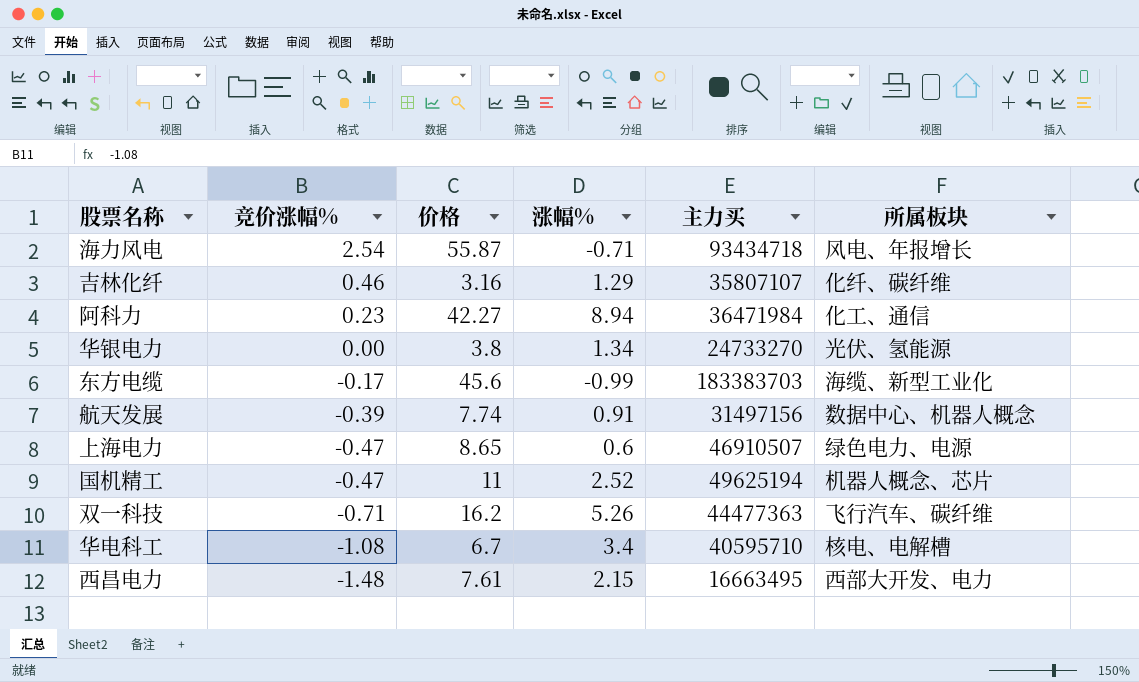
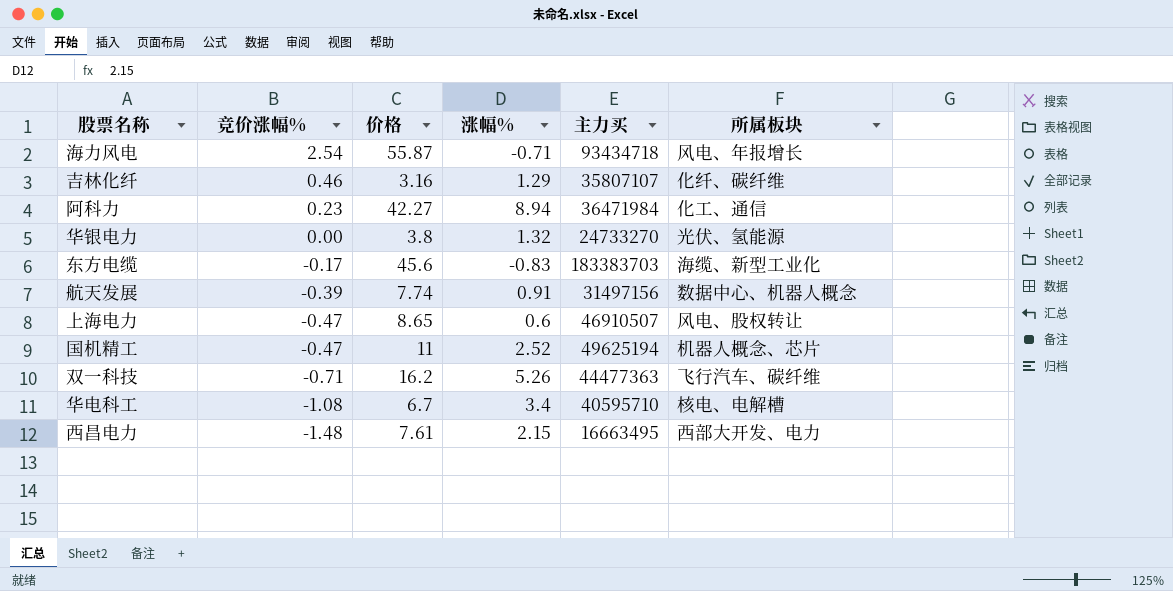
华银电力 | 涨幅%: 1.34 -> 1.32
东方电缆 | 涨幅%: -0.99 -> -0.83
上海电力 | 所属板块: 绿色电力、电源 -> 风电、股权转让

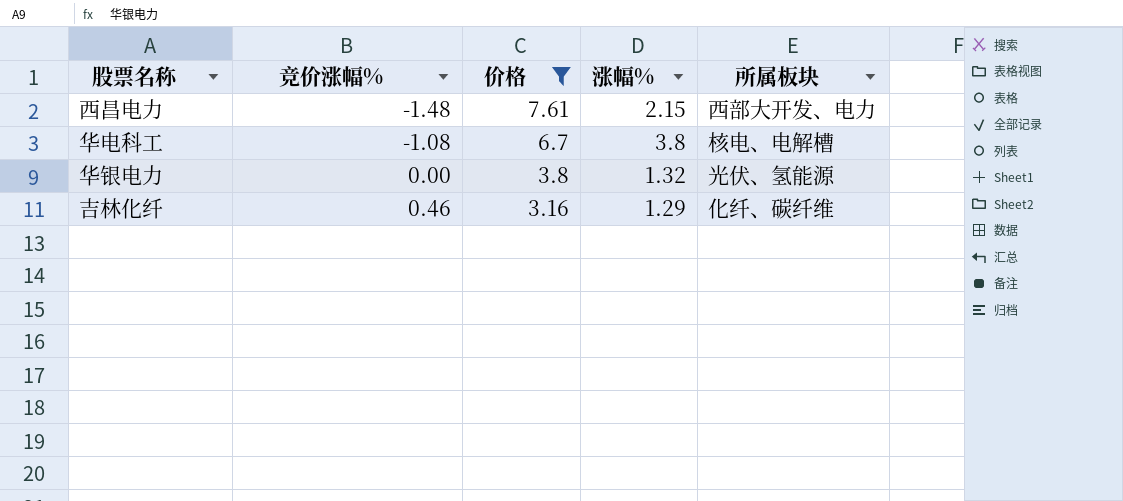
filter: none -> 价格 <= 7.61
row order: 竞价涨幅% descending -> 竞价涨幅% ascending
column 主力买 | position: 5 -> none
华电科工 | 涨幅%: 3.4 -> 3.8

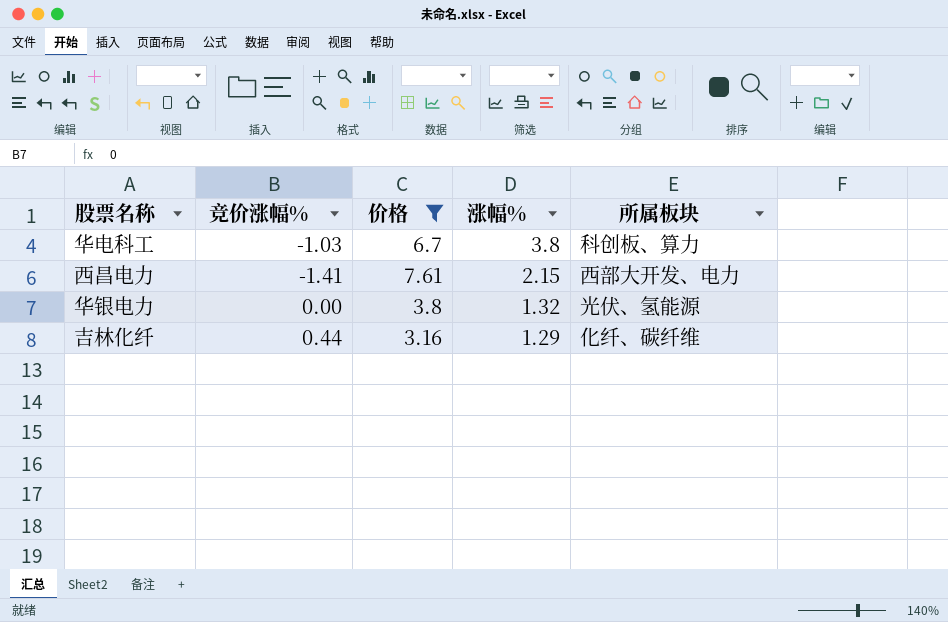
row order: 竞价涨幅% ascending -> 涨幅% descending
华电科工 | 竞价涨幅%: -1.08 -> -1.03
华电科工 | 所属板块: 核电、电解槽 -> 科创板、算力
西昌电力 | 竞价涨幅%: -1.48 -> -1.41
吉林化纤 | 竞价涨幅%: 0.46 -> 0.44

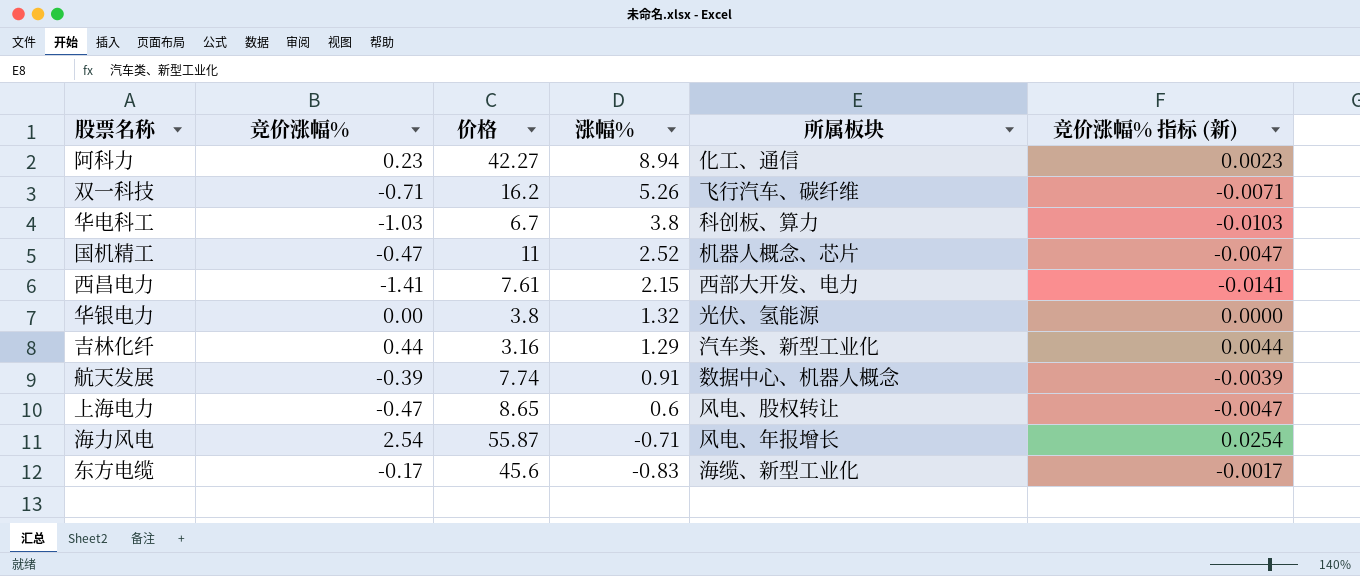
filter: 价格 <= 7.61 -> none
column 竞价涨幅% 指标 (新) | formula: none -> [竞价涨幅%] * 0.01
吉林化纤 | 所属板块: 化纤、碳纤维 -> 汽车类、新型工业化

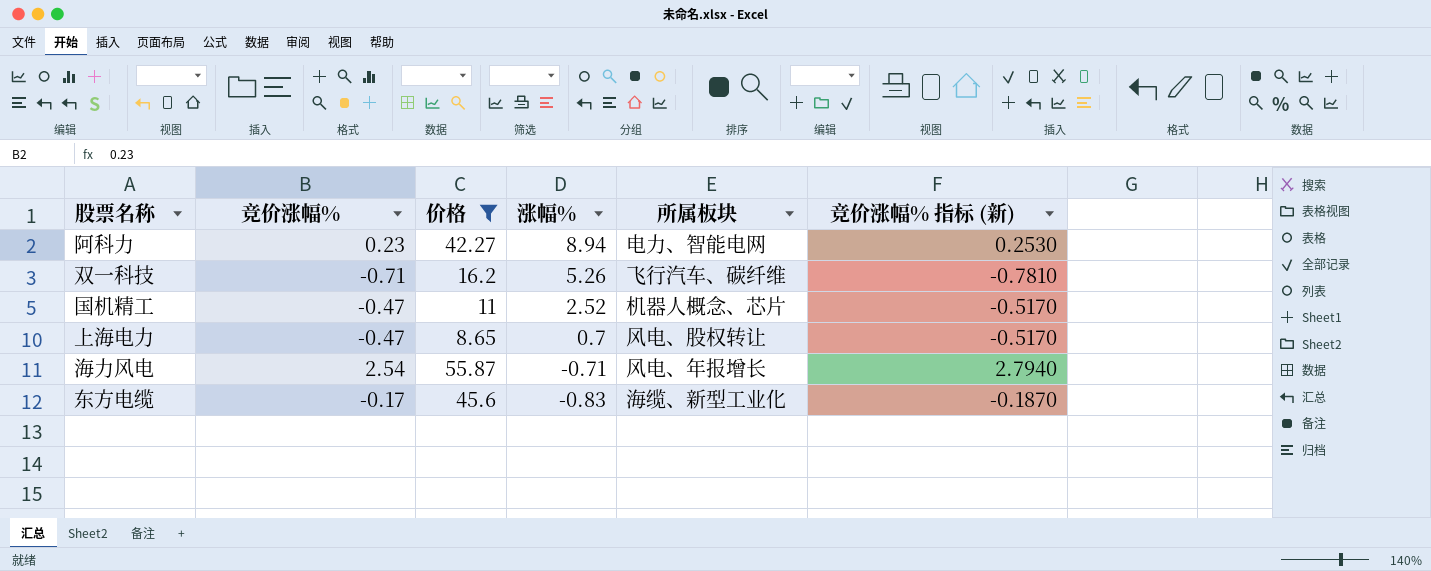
filter: none -> 价格 >= 8.65
column 竞价涨幅% 指标 (新) | formula: [竞价涨幅%] * 0.01 -> [竞价涨幅%] * 1.1
阿科力 | 所属板块: 化工、通信 -> 电力、智能电网
上海电力 | 涨幅%: 0.6 -> 0.7

